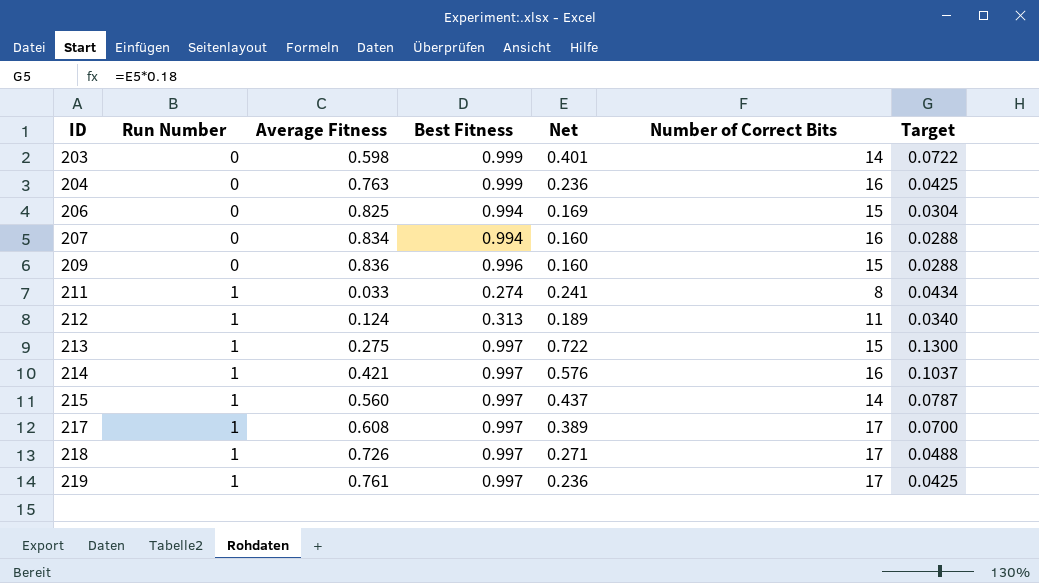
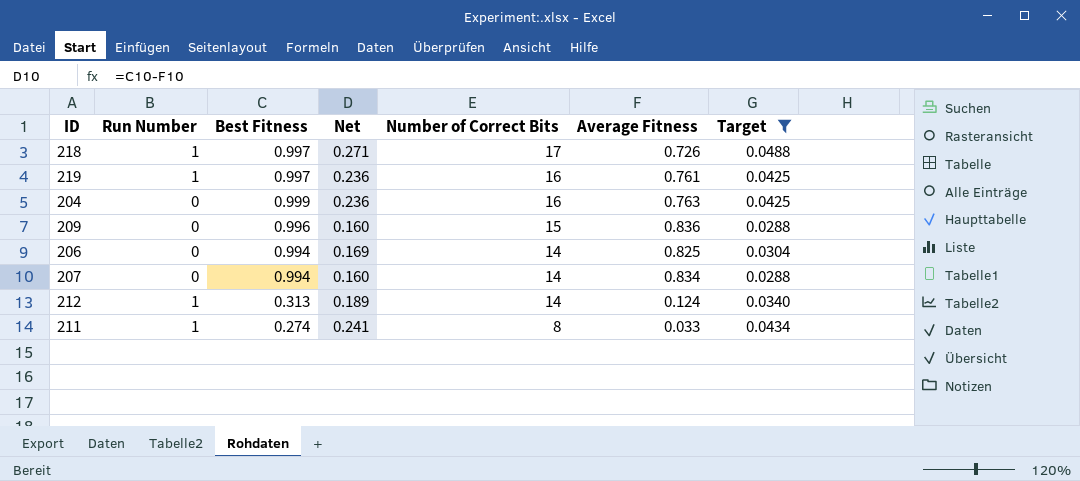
filter: none -> Target <= 0.0488
row order: ID ascending -> Number of Correct Bits descending
column Average Fitness | position: 3 -> 6
219 | Number of Correct Bits: 17 -> 16
206 | Number of Correct Bits: 15 -> 14
207 | Number of Correct Bits: 16 -> 14
212 | Number of Correct Bits: 11 -> 14

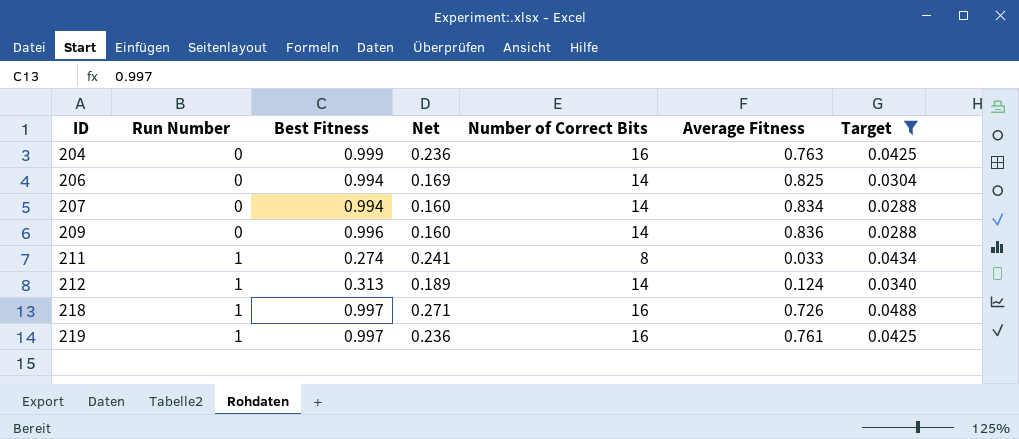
row order: Number of Correct Bits descending -> ID ascending
209 | Number of Correct Bits: 15 -> 14
218 | Number of Correct Bits: 17 -> 16

